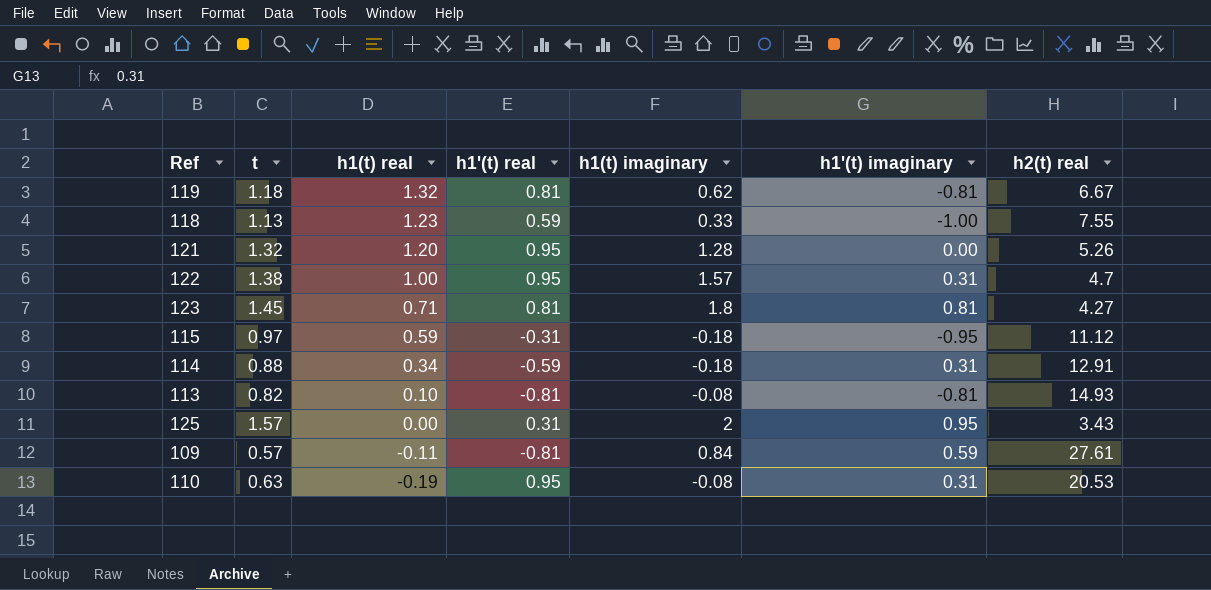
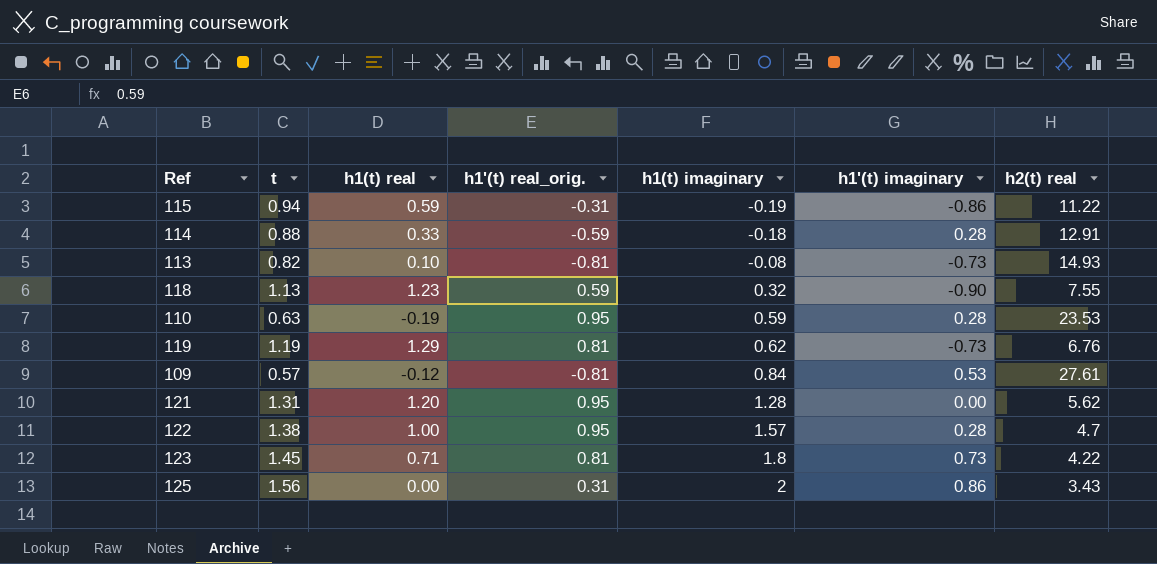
row order: h1(t) real descending -> h1(t) imaginary ascending
column name: h1'(t) real -> h1'(t) real_orig.
115 | t: 0.97 -> 0.94
115 | h1(t) imaginary: -0.18 -> -0.19
115 | h1'(t) imaginary: -0.95 -> -0.86
115 | h2(t) real: 11.12 -> 11.22
114 | h1(t) real: 0.34 -> 0.33
114 | h1'(t) imaginary: 0.31 -> 0.28
113 | h1'(t) imaginary: -0.81 -> -0.73
118 | h1(t) imaginary: 0.33 -> 0.32
118 | h1'(t) imaginary: -1.00 -> -0.90
110 | h1(t) imaginary: -0.08 -> 0.59
110 | h1'(t) imaginary: 0.31 -> 0.28
110 | h2(t) real: 20.53 -> 23.53
119 | t: 1.18 -> 1.19
119 | h1(t) real: 1.32 -> 1.29
119 | h1'(t) imaginary: -0.81 -> -0.73
119 | h2(t) real: 6.67 -> 6.76
109 | h1(t) real: -0.11 -> -0.12
109 | h1'(t) imaginary: 0.59 -> 0.53
121 | t: 1.32 -> 1.31
121 | h2(t) real: 5.26 -> 5.62
122 | h1'(t) imaginary: 0.31 -> 0.28
123 | h1'(t) imaginary: 0.81 -> 0.73
123 | h2(t) real: 4.27 -> 4.22
125 | t: 1.57 -> 1.56
125 | h1'(t) imaginary: 0.95 -> 0.86

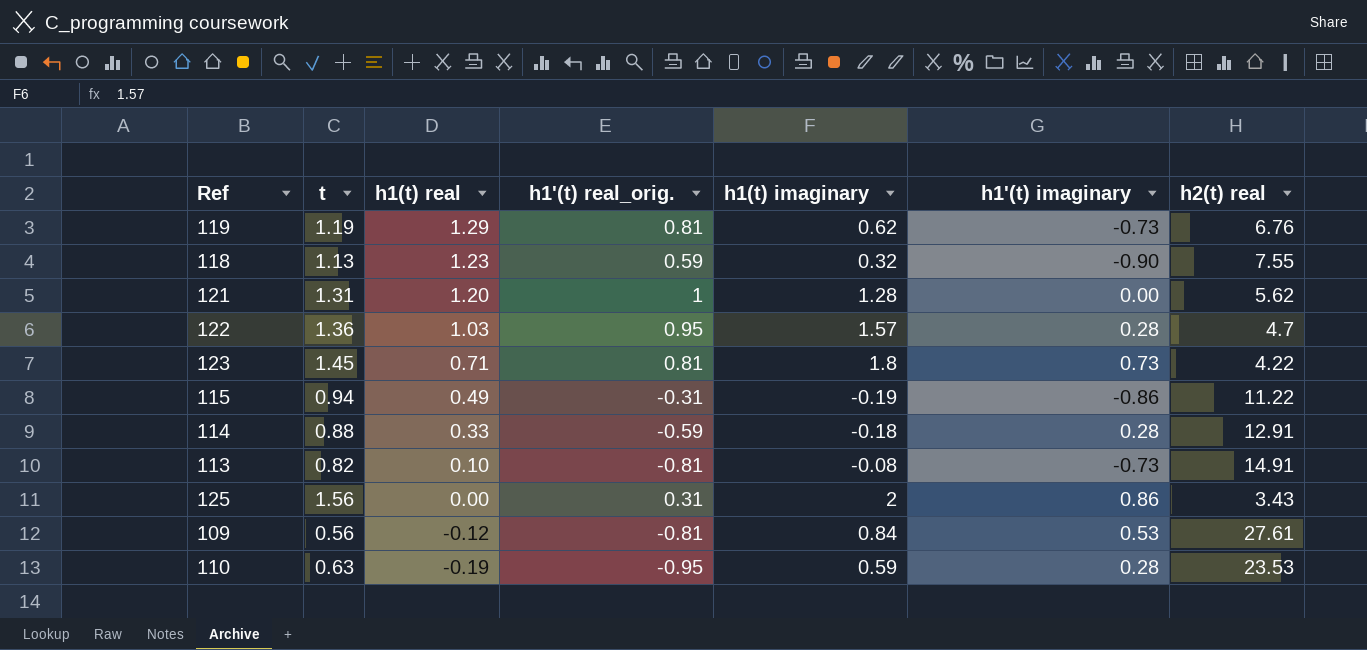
row order: h1(t) imaginary ascending -> h1(t) real descending
121 | h1'(t) real_orig.: 0.95 -> 1
122 | t: 1.38 -> 1.36
122 | h1(t) real: 1.00 -> 1.03
115 | h1(t) real: 0.59 -> 0.49
113 | h2(t) real: 14.93 -> 14.91
109 | t: 0.57 -> 0.56
110 | h1'(t) real_orig.: 0.95 -> -0.95

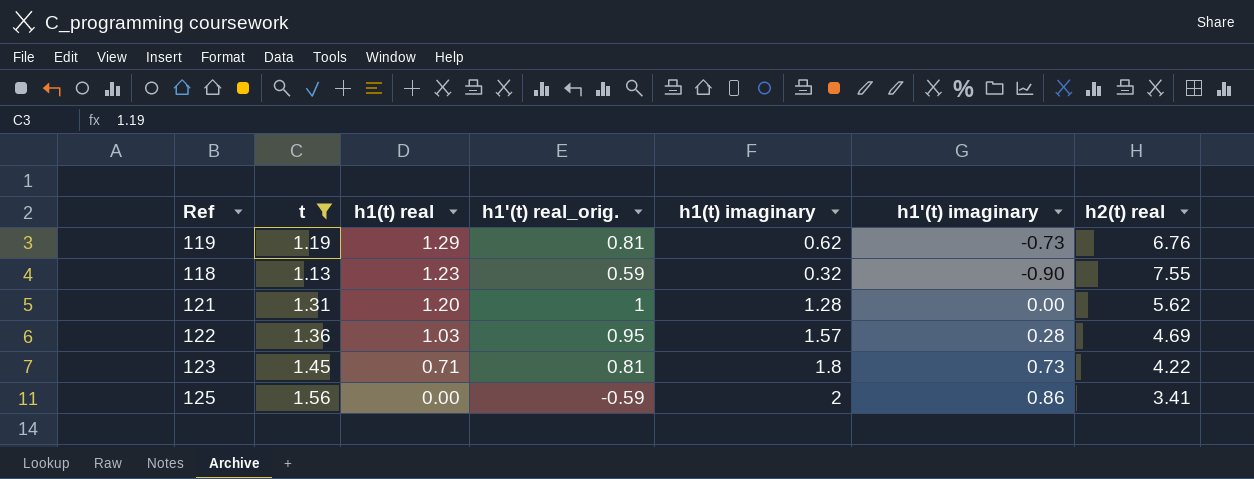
filter: none -> t >= 1.13
122 | h2(t) real: 4.7 -> 4.69
125 | h1'(t) real_orig.: 0.31 -> -0.59
125 | h2(t) real: 3.43 -> 3.41

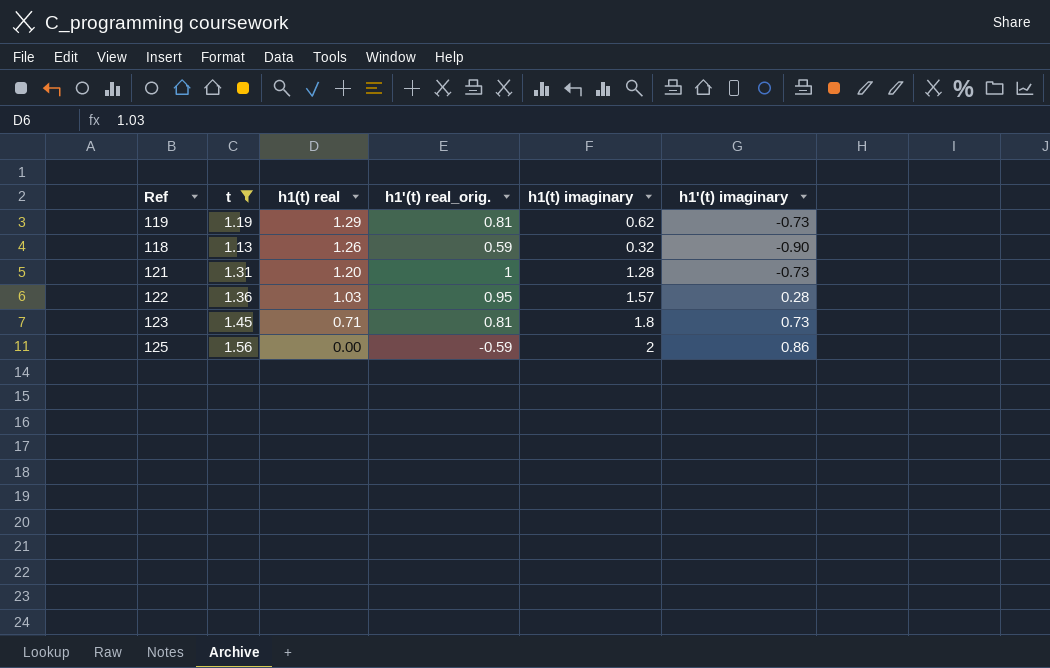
column h2(t) real | position: 7 -> none
118 | h1(t) real: 1.23 -> 1.26
121 | h1'(t) imaginary: 0.00 -> -0.73

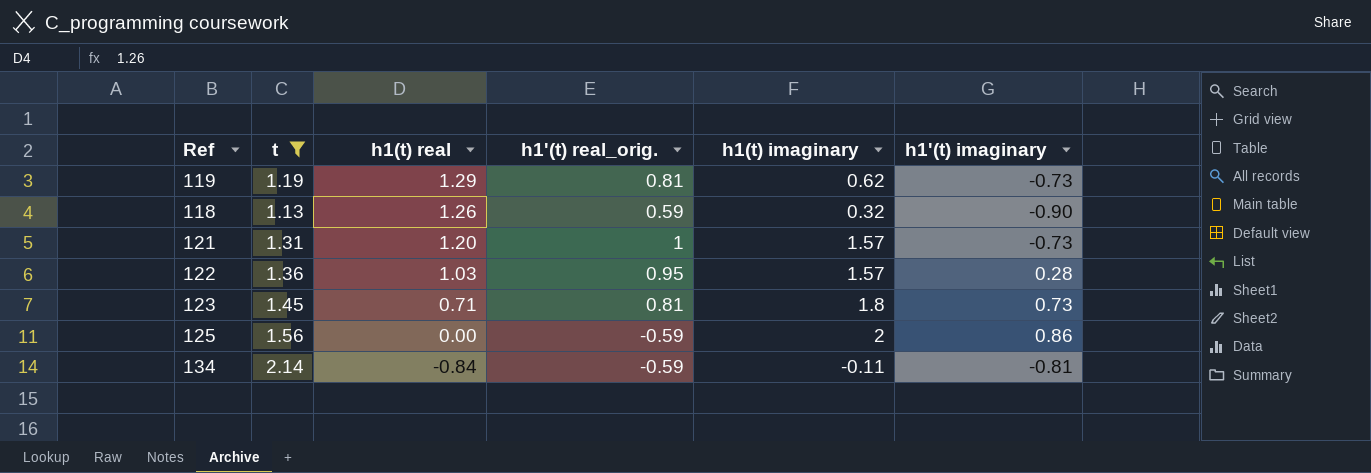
121 | h1(t) imaginary: 1.28 -> 1.57
row 134: none -> 2.14 | -0.84 | -0.59 | -0.11 | -0.81

